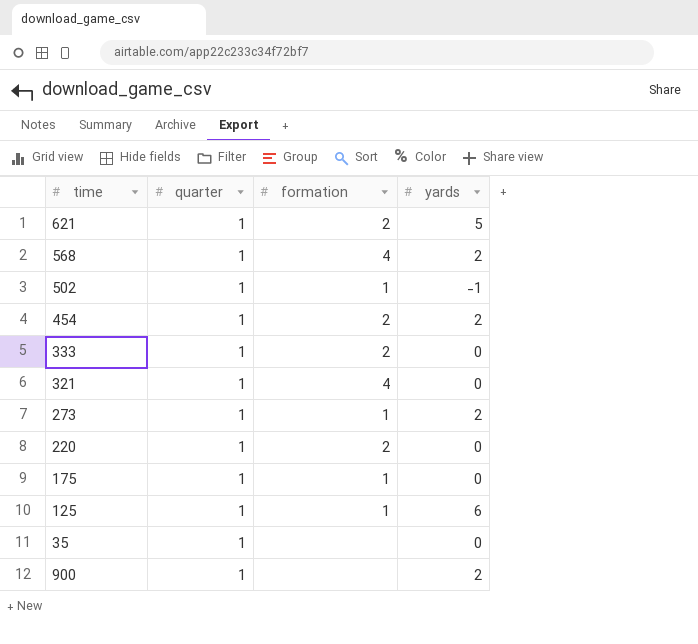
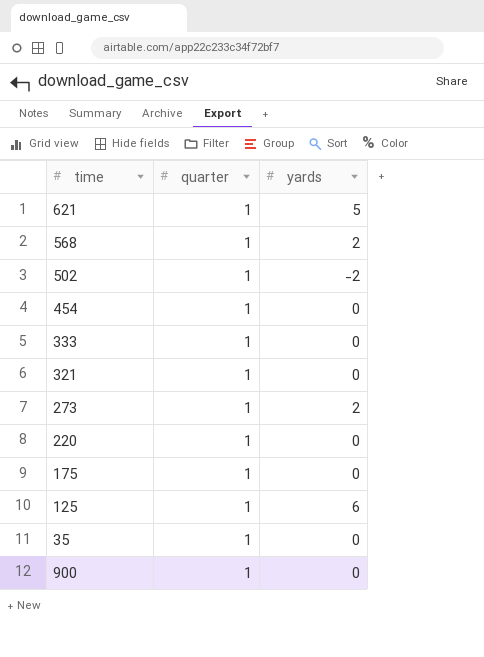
column formation | position: 3 -> none
502 | yards: -1 -> -2
454 | yards: 2 -> 0
900 | yards: 2 -> 0

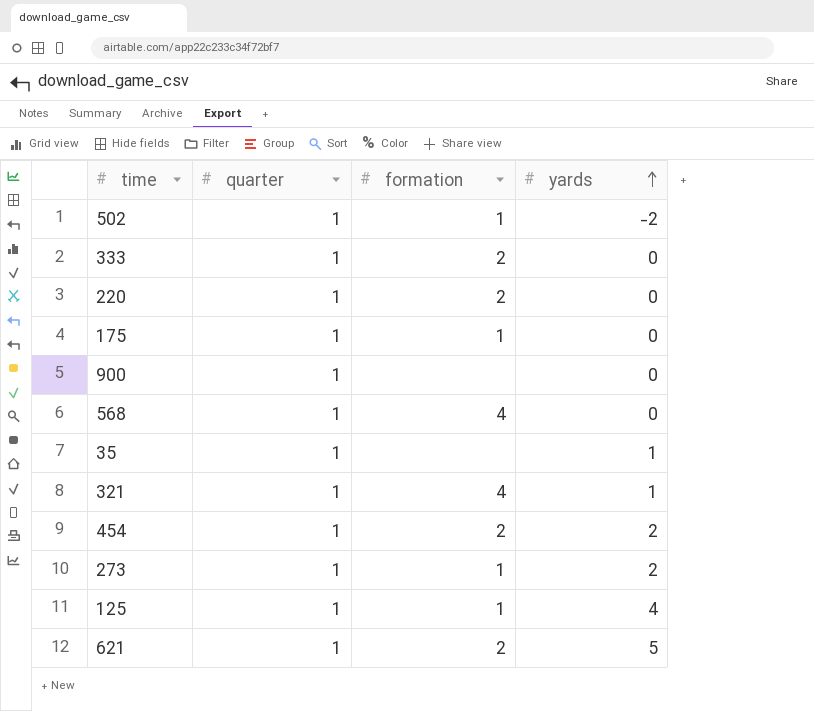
row order: none -> yards ascending
column formation | position: none -> 3
568 | yards: 2 -> 0
35 | yards: 0 -> 1
321 | yards: 0 -> 1
454 | yards: 0 -> 2
125 | yards: 6 -> 4

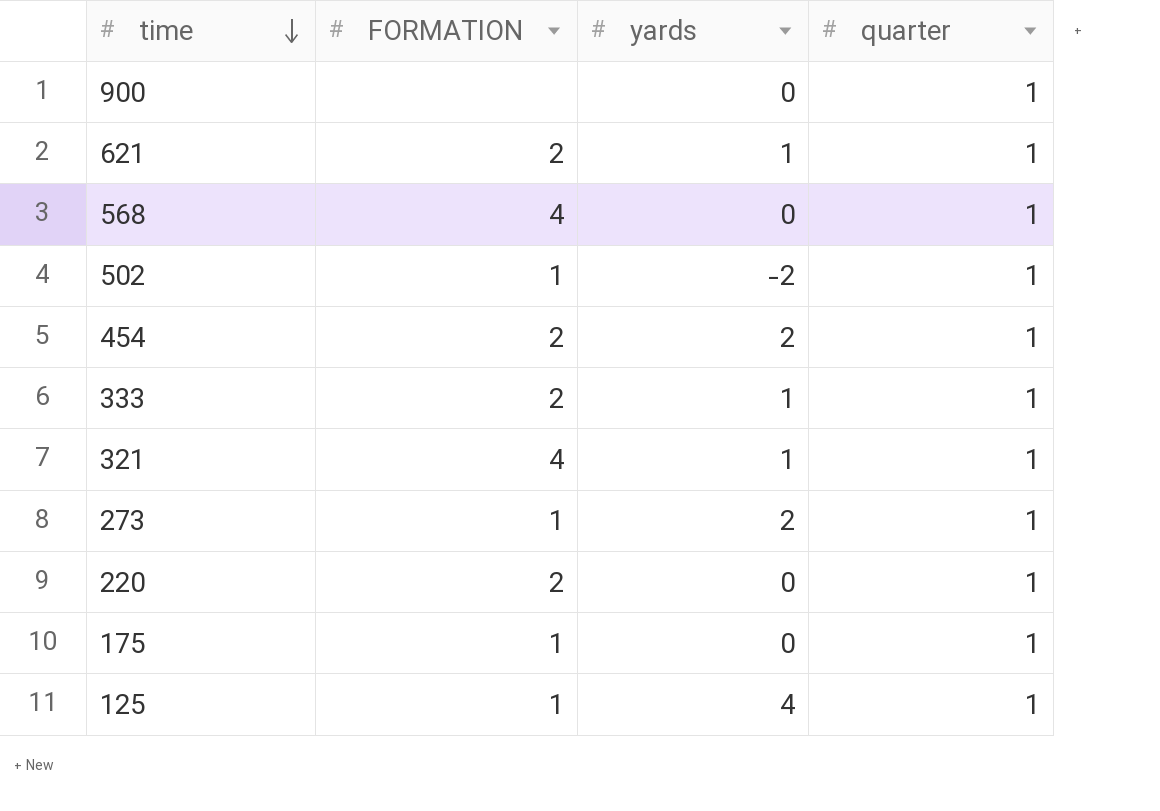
row order: yards ascending -> time descending
column name: formation -> FORMATION
column quarter | position: 2 -> 4
row 35: 1 | none | 1 -> none
621 | yards: 5 -> 1
333 | yards: 0 -> 1

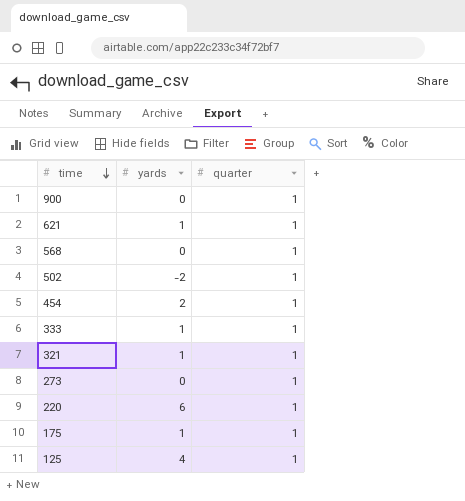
column FORMATION | position: 2 -> none
273 | yards: 2 -> 0
220 | yards: 0 -> 6
175 | yards: 0 -> 1

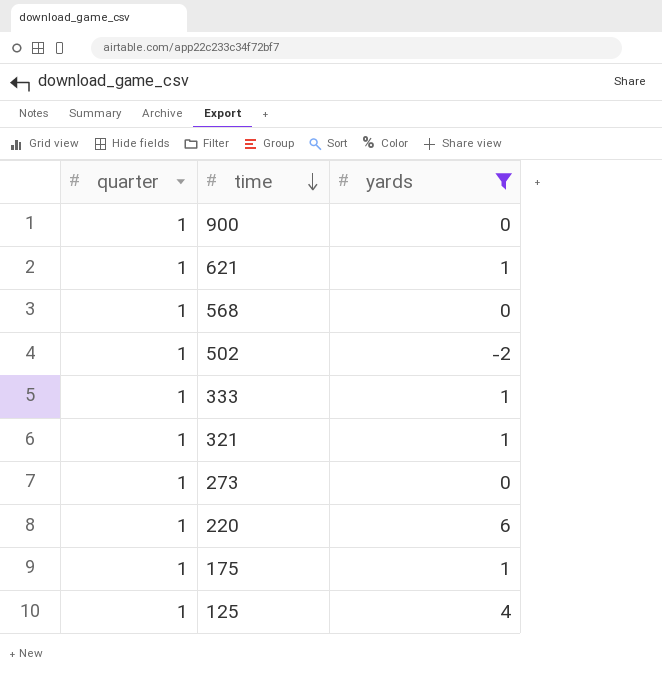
filter: none -> yards != 2
column quarter | position: 3 -> 1

